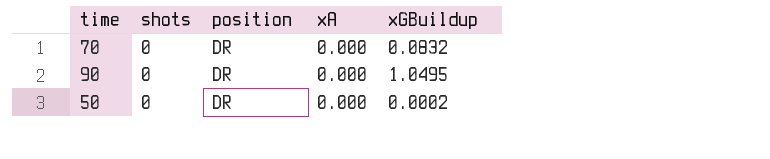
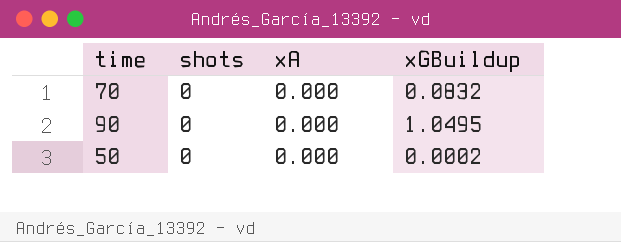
column position | position: 3 -> none

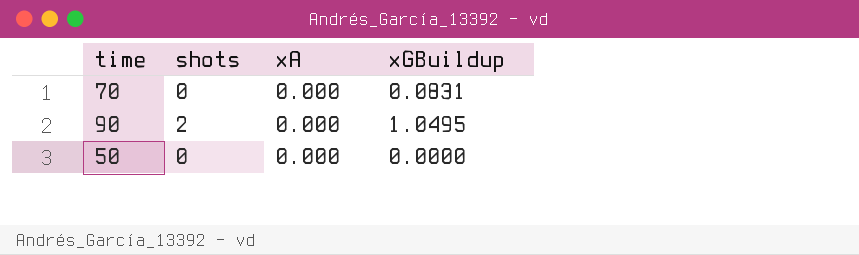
70 | xGBuildup: 0.0832 -> 0.0831
90 | shots: 0 -> 2
50 | xGBuildup: 0.0002 -> 0.0000

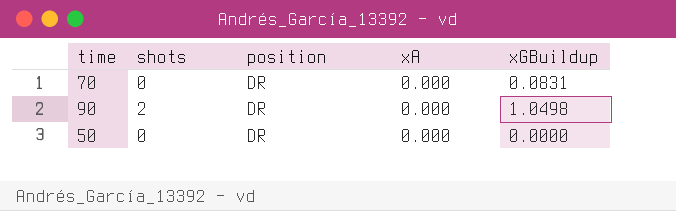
column position | position: none -> 3
90 | xGBuildup: 1.0495 -> 1.0498

